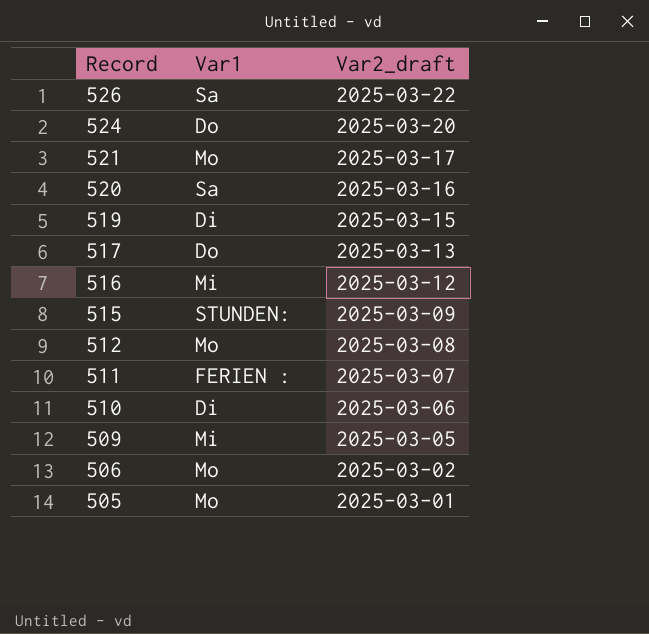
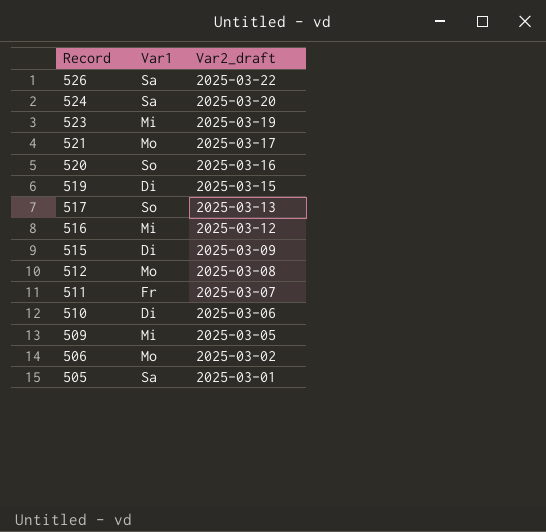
524 | Var1: Do -> Sa
row 523: none -> Mi | 2025-03-19
520 | Var1: Sa -> So
517 | Var1: Do -> So
515 | Var1: STUNDEN: -> Di
511 | Var1: FERIEN : -> Fr
505 | Var1: Mo -> Sa

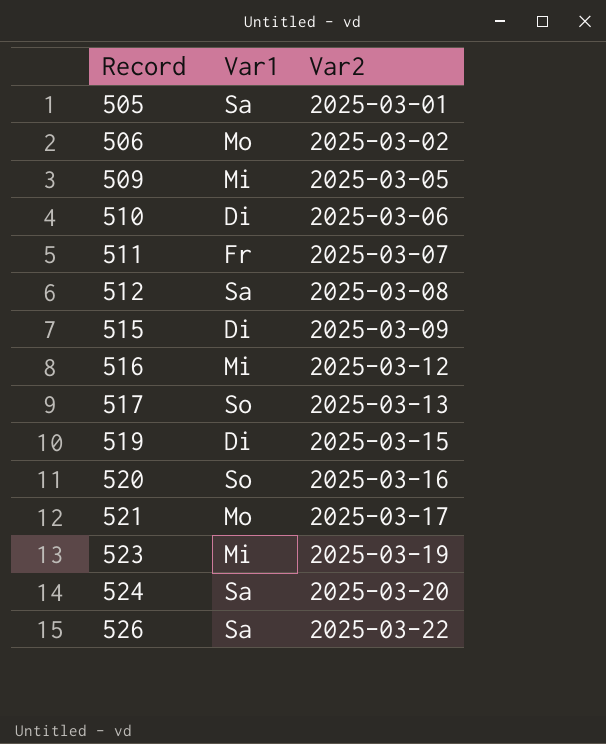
row order: Record descending -> Record ascending
column name: Var2_draft -> Var2
512 | Var1: Mo -> Sa

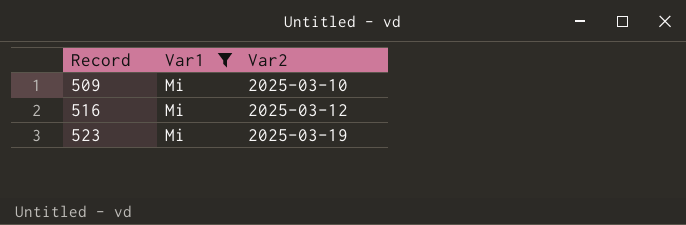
filter: none -> Var1 = Mi
509 | Var2: 2025-03-05 -> 2025-03-10

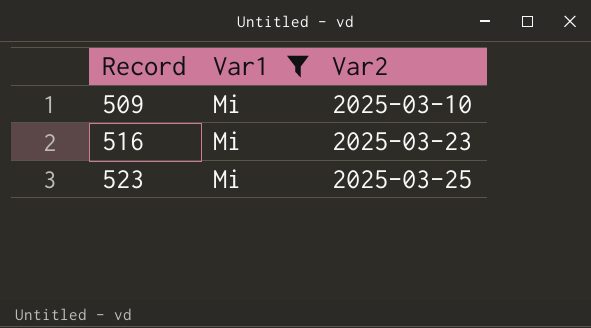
516 | Var2: 2025-03-12 -> 2025-03-23
523 | Var2: 2025-03-19 -> 2025-03-25

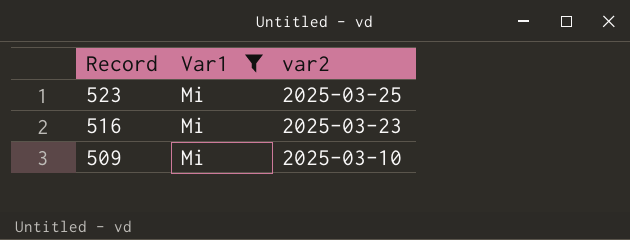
row order: Record ascending -> Record descending
column name: Var2 -> var2

